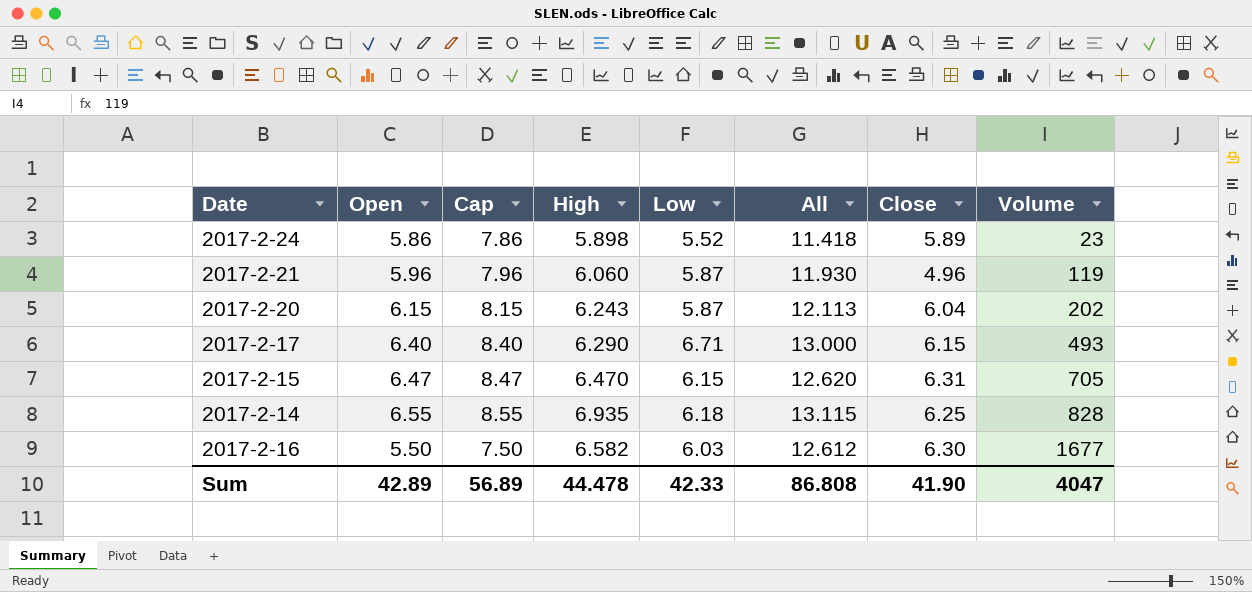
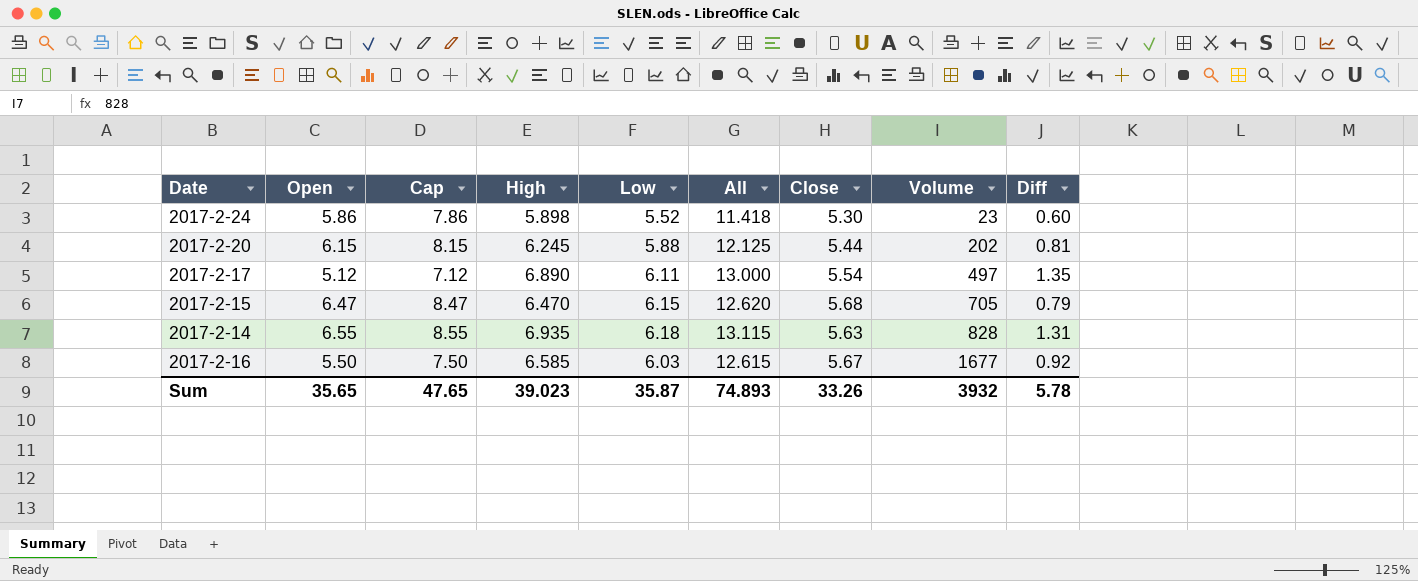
column Diff | formula: none -> [High] - [Close]
row 2017-2-21: 5.96 | 7.96 | 6.060 | 5.87 | 11.930 | 4.96 | 119 -> none
2017-2-24 | Close: 5.89 -> 5.30
2017-2-20 | High: 6.243 -> 6.245
2017-2-20 | Low: 5.87 -> 5.88
2017-2-20 | All: 12.113 -> 12.125
2017-2-20 | Close: 6.04 -> 5.44
2017-2-17 | Open: 6.40 -> 5.12
2017-2-17 | Cap: 8.40 -> 7.12
2017-2-17 | High: 6.290 -> 6.890
2017-2-17 | Low: 6.71 -> 6.11
2017-2-17 | Close: 6.15 -> 5.54
2017-2-17 | Volume: 493 -> 497
2017-2-15 | Close: 6.31 -> 5.68
2017-2-14 | Close: 6.25 -> 5.63
2017-2-16 | High: 6.582 -> 6.585
2017-2-16 | All: 12.612 -> 12.615
2017-2-16 | Close: 6.30 -> 5.67
Sum | Open: 42.89 -> 35.65
Sum | Cap: 56.89 -> 47.65
Sum | High: 44.478 -> 39.023
Sum | Low: 42.33 -> 35.87
Sum | All: 86.808 -> 74.893
Sum | Close: 41.90 -> 33.26
Sum | Volume: 4047 -> 3932

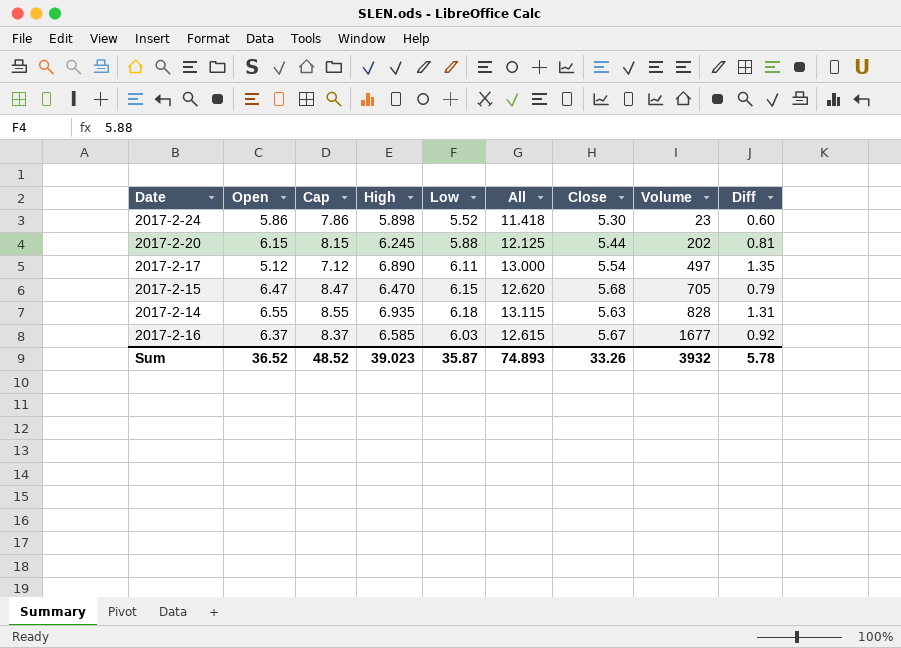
2017-2-16 | Open: 5.50 -> 6.37
2017-2-16 | Cap: 7.50 -> 8.37
Sum | Open: 35.65 -> 36.52
Sum | Cap: 47.65 -> 48.52

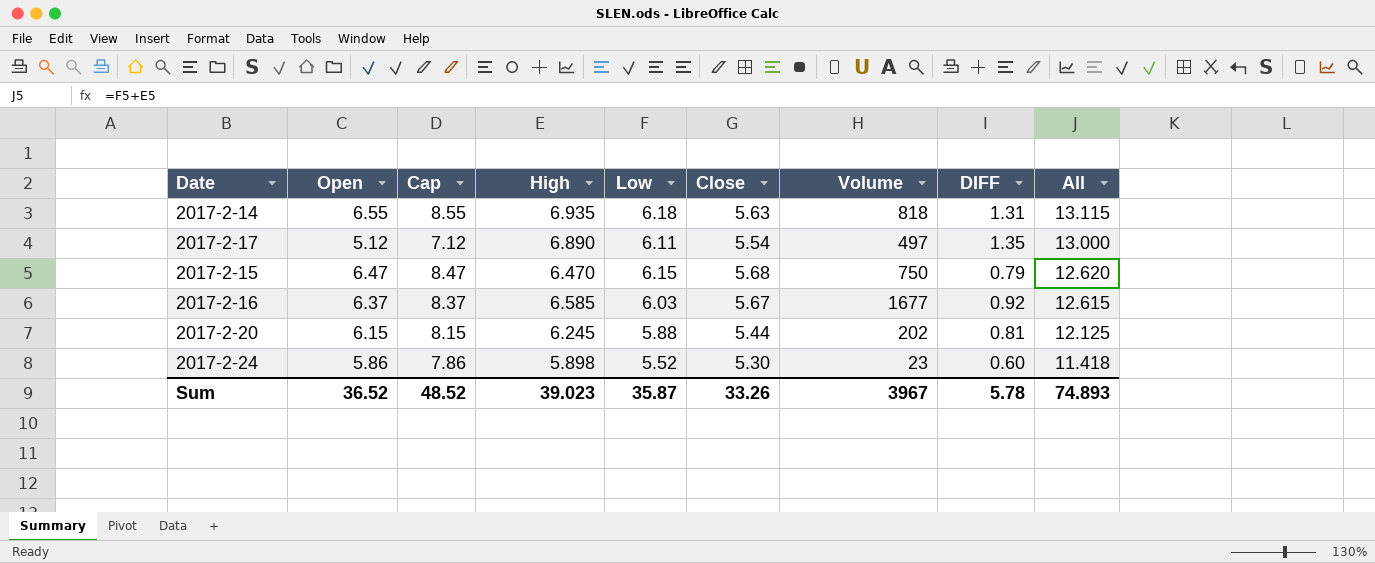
row order: Volume ascending -> All descending
column name: Diff -> DIFF
column All | position: 6 -> 9
2017-2-14 | Volume: 828 -> 818
2017-2-15 | Volume: 705 -> 750
Sum | Volume: 3932 -> 3967

